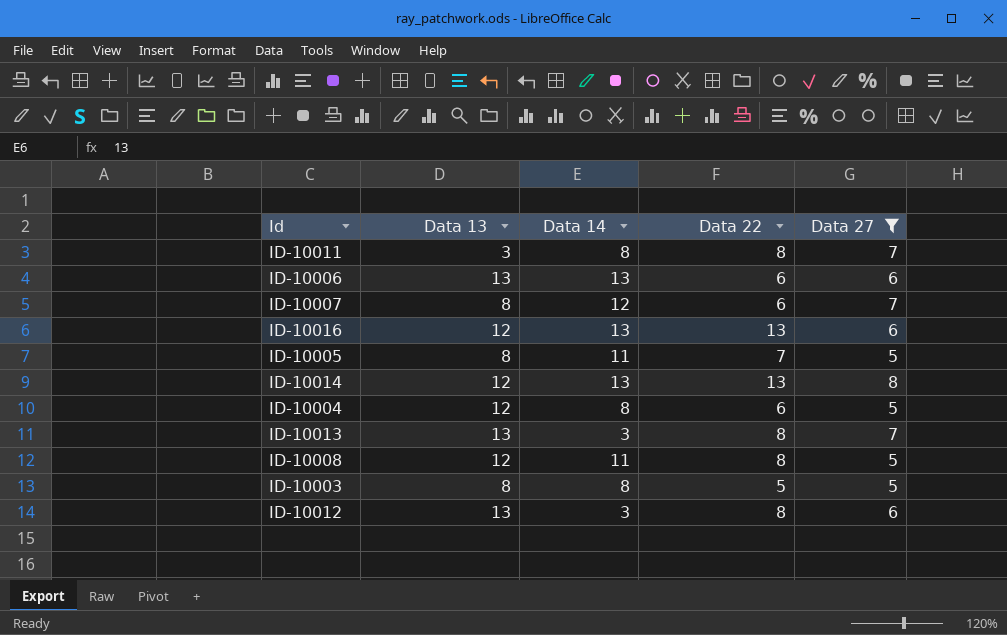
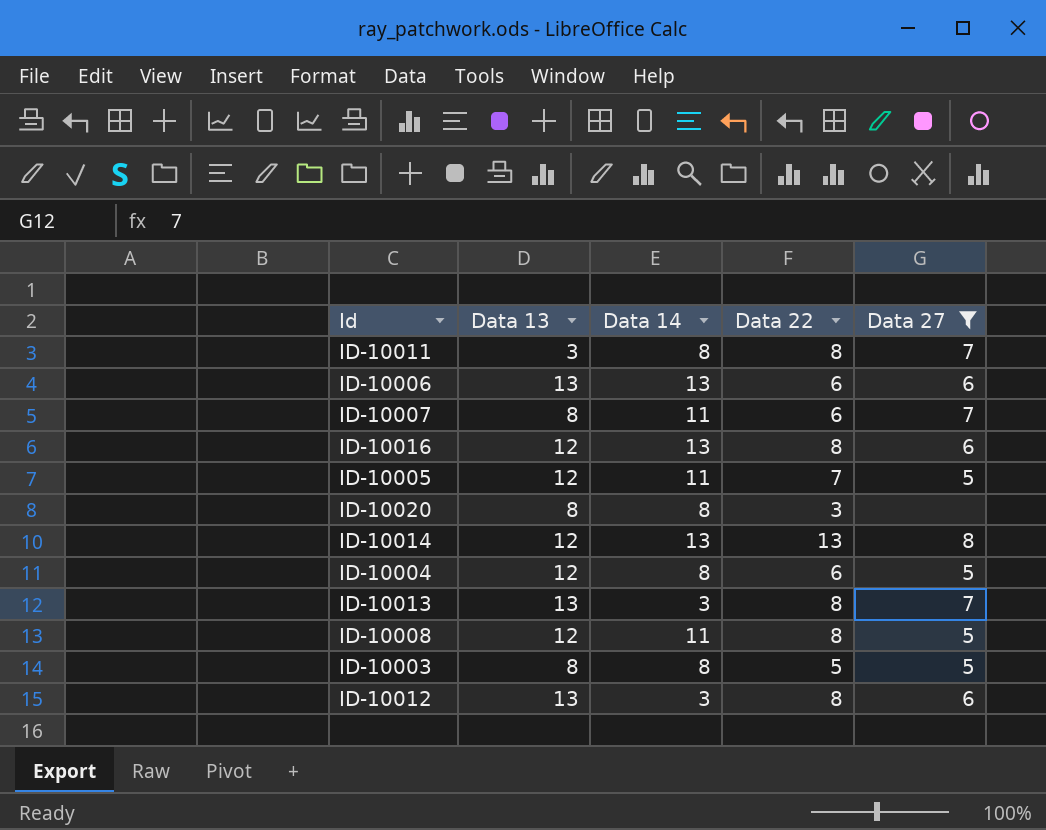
ID-10007 | Data 14: 12 -> 11
ID-10016 | Data 22: 13 -> 8
ID-10005 | Data 13: 8 -> 12
row ID-10020: none -> 8 | 8 | 3 | none

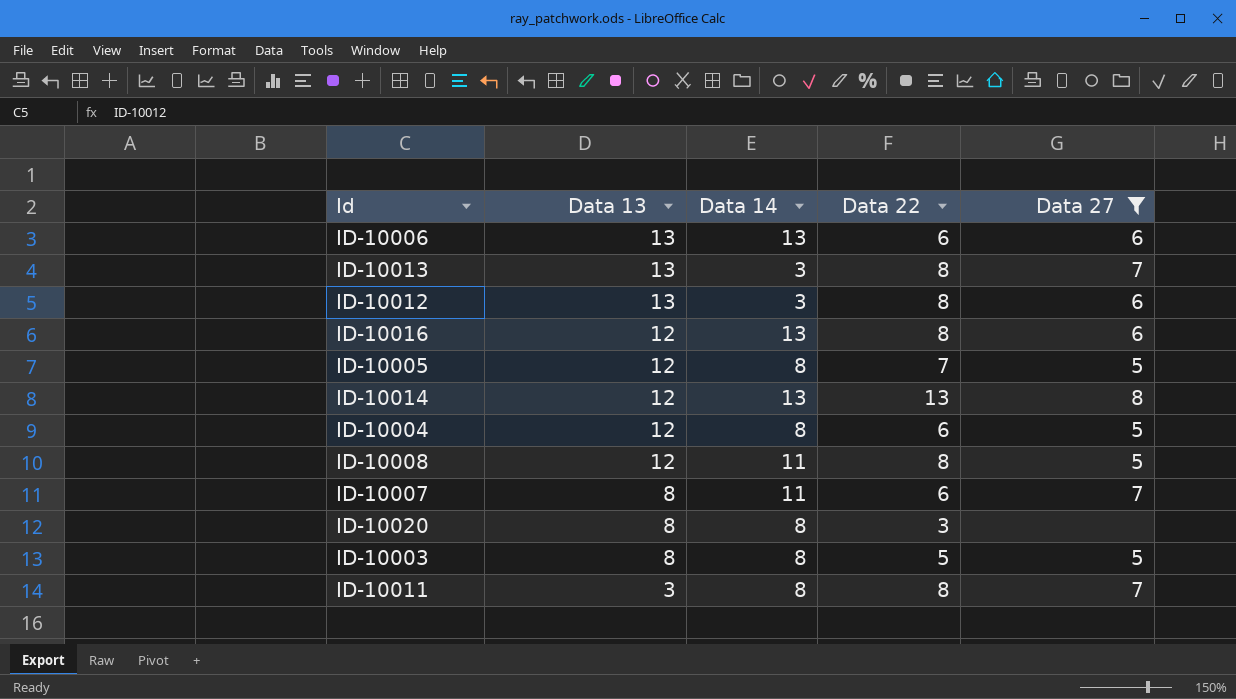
row order: none -> Data 13 descending
ID-10005 | Data 14: 11 -> 8

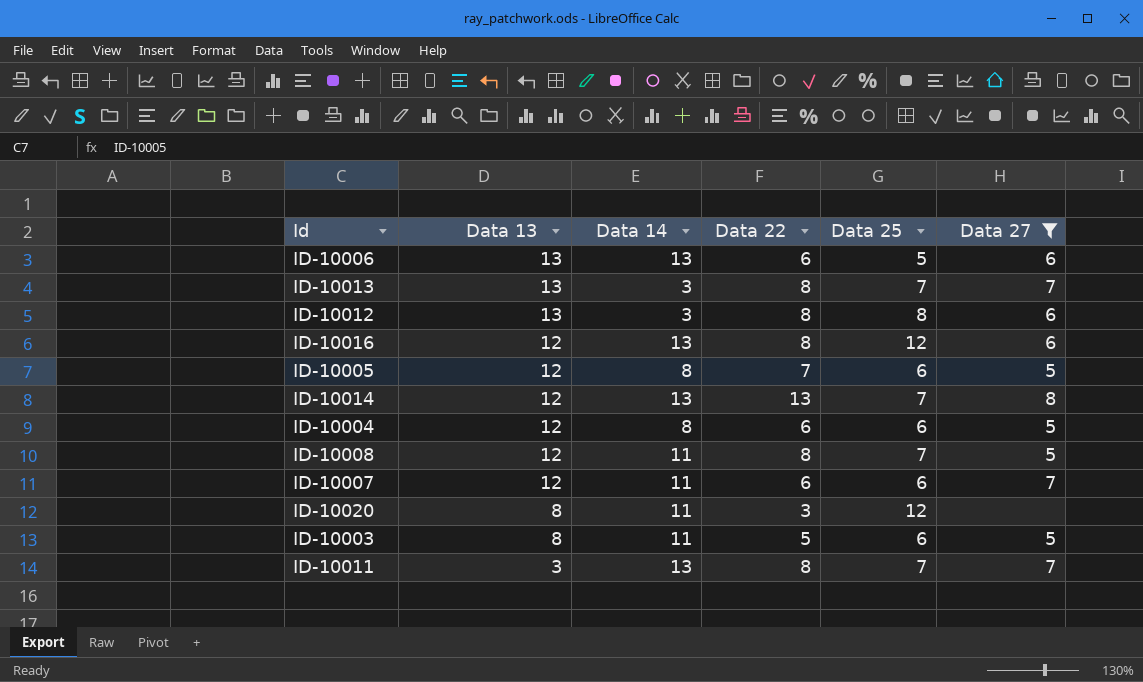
column Data 25 | position: none -> 5
ID-10007 | Data 13: 8 -> 12
ID-10020 | Data 14: 8 -> 11
ID-10003 | Data 14: 8 -> 11
ID-10011 | Data 14: 8 -> 13

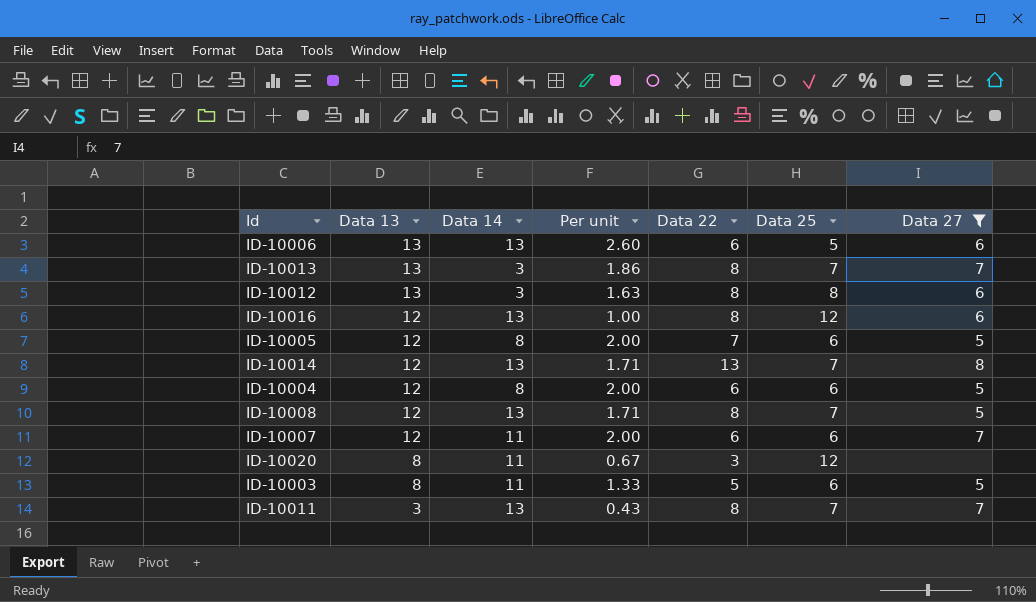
column Per unit | formula: none -> [Data 13] / [Data 25]
ID-10008 | Data 14: 11 -> 13

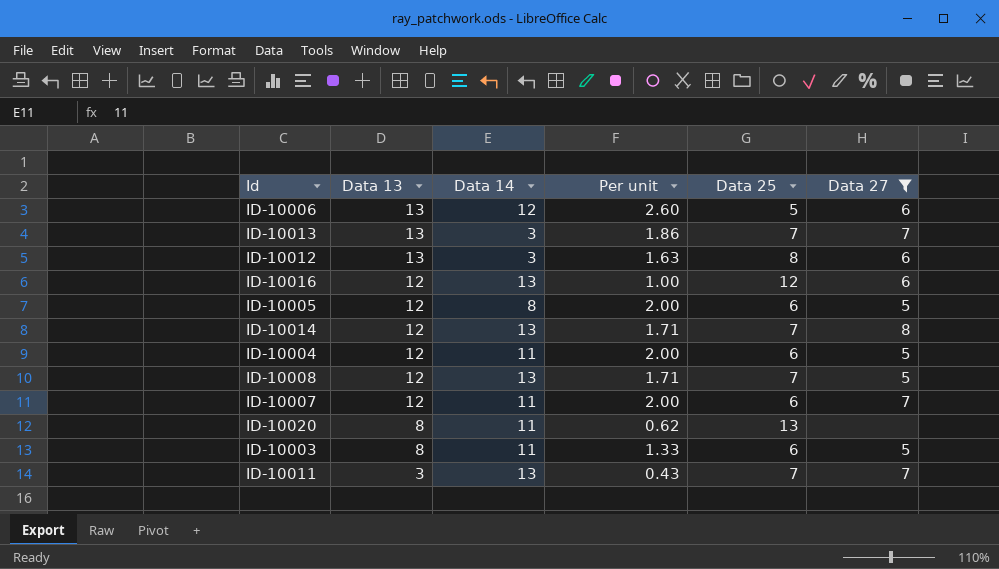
column Data 22 | position: 5 -> none
ID-10006 | Data 14: 13 -> 12
ID-10004 | Data 14: 8 -> 11
ID-10020 | Per unit: 0.67 -> 0.62
ID-10020 | Data 25: 12 -> 13

